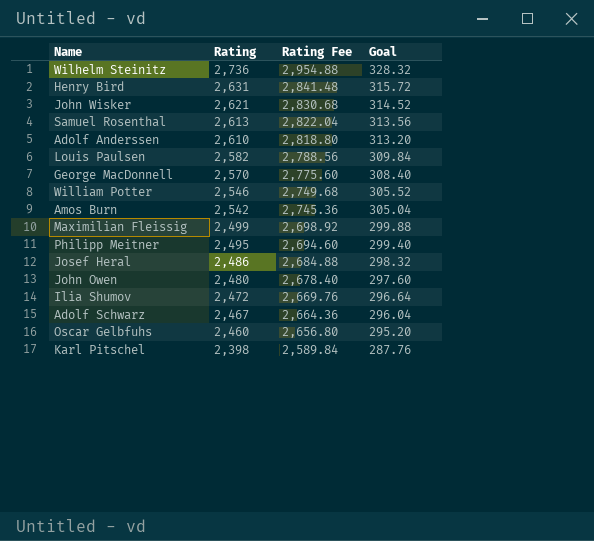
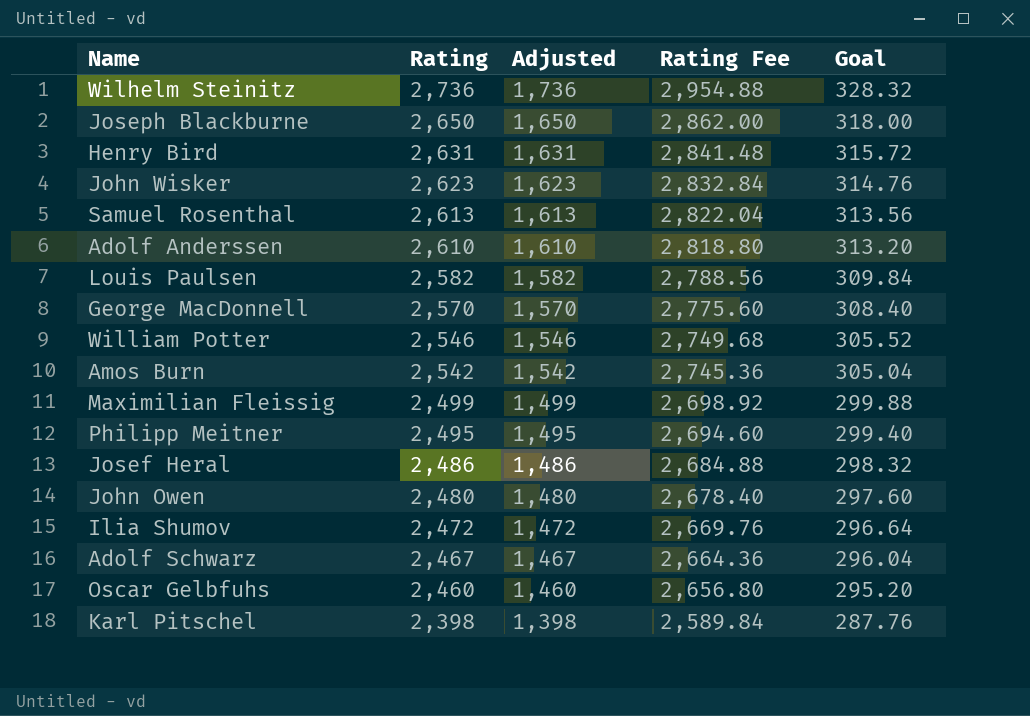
column Adjusted | formula: none -> [Rating] - 1000
row Joseph Blackburne: none -> 2,650 | 1,650 | 2,862.00 | 318.00
John Wisker | Rating: 2,621 -> 2,623
John Wisker | Rating Fee: 2,830.68 -> 2,832.84
John Wisker | Goal: 314.52 -> 314.76

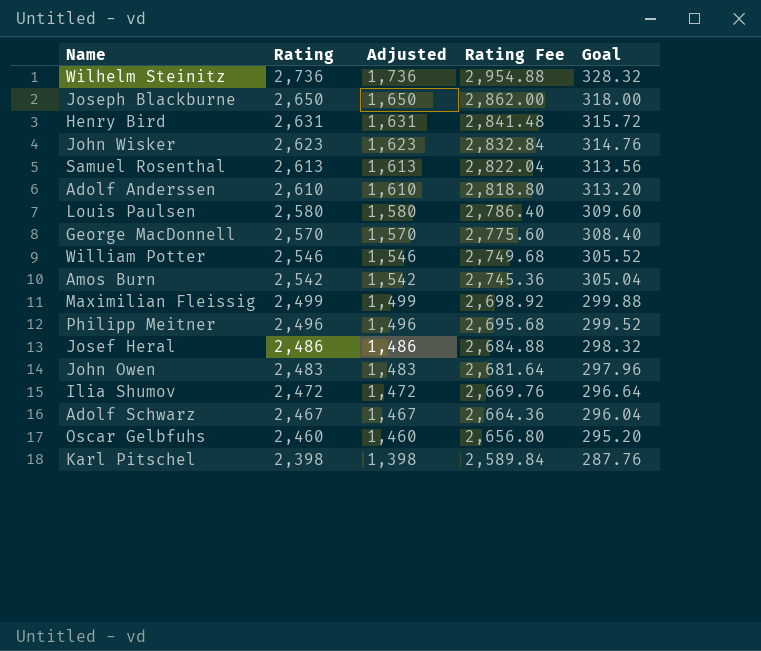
Louis Paulsen | Rating: 2,582 -> 2,580
Louis Paulsen | Adjusted: 1,582 -> 1,580
Louis Paulsen | Rating Fee: 2,788.56 -> 2,786.40
Louis Paulsen | Goal: 309.84 -> 309.60
Philipp Meitner | Rating: 2,495 -> 2,496
Philipp Meitner | Adjusted: 1,495 -> 1,496
Philipp Meitner | Rating Fee: 2,694.60 -> 2,695.68
Philipp Meitner | Goal: 299.40 -> 299.52
John Owen | Rating: 2,480 -> 2,483
John Owen | Adjusted: 1,480 -> 1,483
John Owen | Rating Fee: 2,678.40 -> 2,681.64
John Owen | Goal: 297.60 -> 297.96

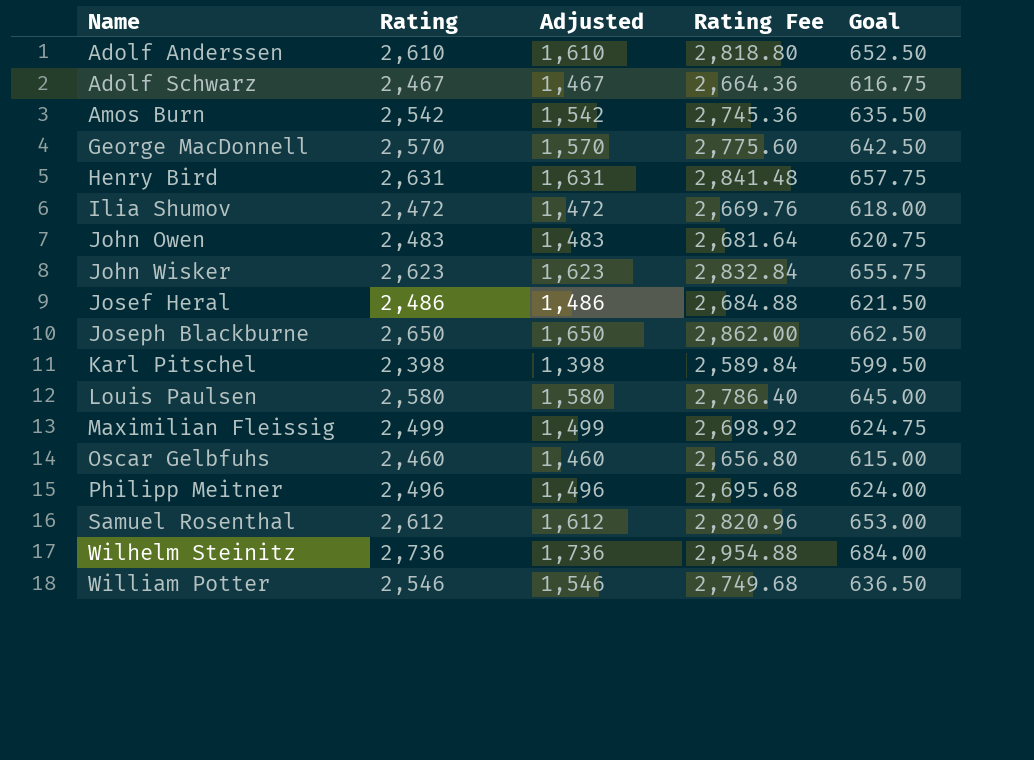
row order: Rating descending -> Name ascending
column Goal | formula: [Rating] * 0.12 -> [Rating] * 0.25
Samuel Rosenthal | Rating: 2,613 -> 2,612
Samuel Rosenthal | Adjusted: 1,613 -> 1,612
Samuel Rosenthal | Rating Fee: 2,822.04 -> 2,820.96

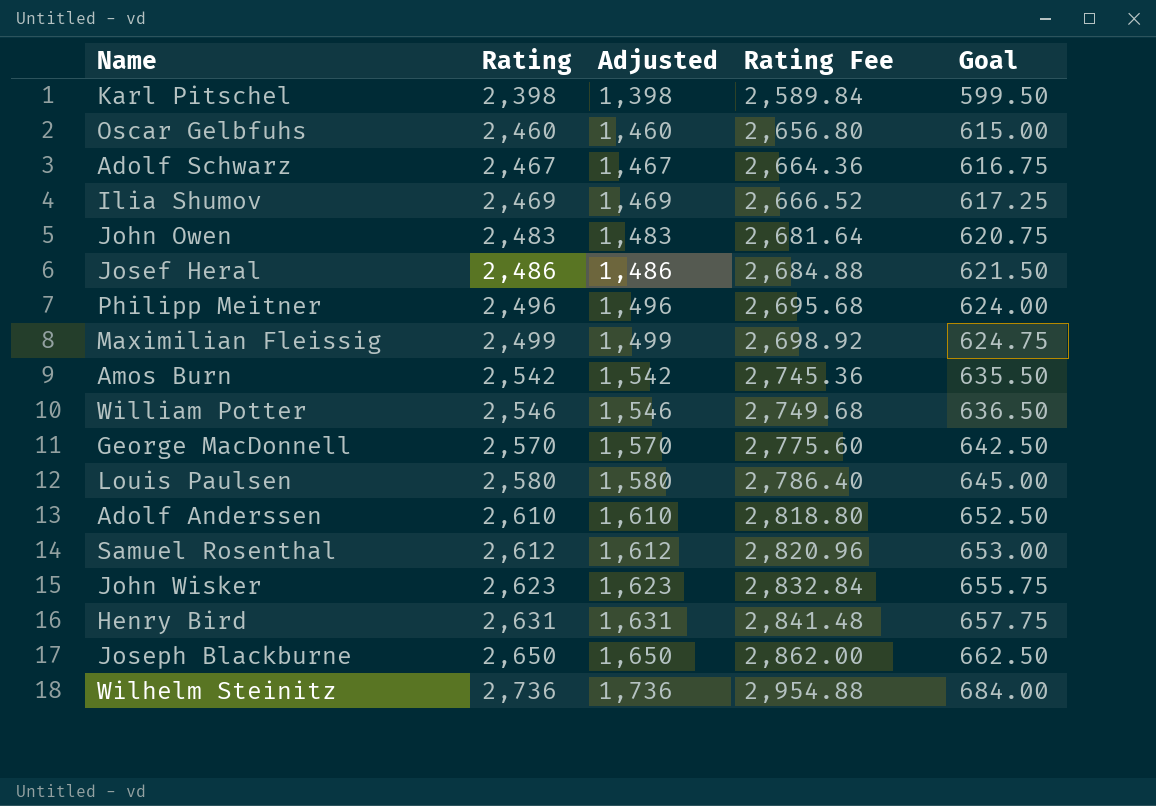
row order: Name ascending -> Rating ascending
Ilia Shumov | Rating: 2,472 -> 2,469
Ilia Shumov | Adjusted: 1,472 -> 1,469
Ilia Shumov | Rating Fee: 2,669.76 -> 2,666.52
Ilia Shumov | Goal: 618.00 -> 617.25

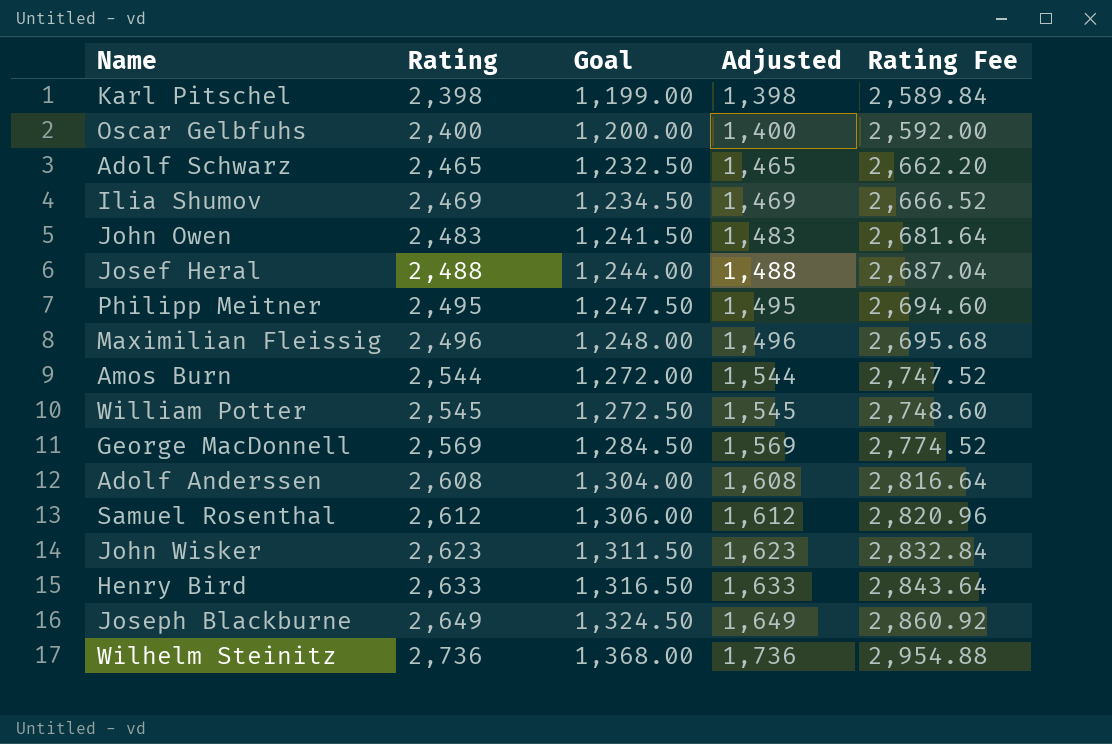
column Goal | formula: [Rating] * 0.25 -> [Rating] * 0.5
column Goal | position: 5 -> 3
row Louis Paulsen: 2,580 | 1,580 | 2,786.40 | 645.00 -> none
Oscar Gelbfuhs | Rating: 2,460 -> 2,400
Oscar Gelbfuhs | Adjusted: 1,460 -> 1,400
Oscar Gelbfuhs | Rating Fee: 2,656.80 -> 2,592.00
Adolf Schwarz | Rating: 2,467 -> 2,465
Adolf Schwarz | Adjusted: 1,467 -> 1,465
Adolf Schwarz | Rating Fee: 2,664.36 -> 2,662.20
Josef Heral | Rating: 2,486 -> 2,488
Josef Heral | Adjusted: 1,486 -> 1,488
Josef Heral | Rating Fee: 2,684.88 -> 2,687.04
Philipp Meitner | Rating: 2,496 -> 2,495
Philipp Meitner | Adjusted: 1,496 -> 1,495
Philipp Meitner | Rating Fee: 2,695.68 -> 2,694.60
Maximilian Fleissig | Rating: 2,499 -> 2,496
Maximilian Fleissig | Adjusted: 1,499 -> 1,496
Maximilian Fleissig | Rating Fee: 2,698.92 -> 2,695.68
Amos Burn | Rating: 2,542 -> 2,544
Amos Burn | Adjusted: 1,542 -> 1,544
Amos Burn | Rating Fee: 2,745.36 -> 2,747.52
William Potter | Rating: 2,546 -> 2,545
William Potter | Adjusted: 1,546 -> 1,545
William Potter | Rating Fee: 2,749.68 -> 2,748.60
George MacDonnell | Rating: 2,570 -> 2,569
George MacDonnell | Adjusted: 1,570 -> 1,569
George MacDonnell | Rating Fee: 2,775.60 -> 2,774.52
Adolf Anderssen | Rating: 2,610 -> 2,608
Adolf Anderssen | Adjusted: 1,610 -> 1,608
Adolf Anderssen | Rating Fee: 2,818.80 -> 2,816.64
Henry Bird | Rating: 2,631 -> 2,633
Henry Bird | Adjusted: 1,631 -> 1,633
Henry Bird | Rating Fee: 2,841.48 -> 2,843.64
Joseph Blackburne | Rating: 2,650 -> 2,649
Joseph Blackburne | Adjusted: 1,650 -> 1,649
Joseph Blackburne | Rating Fee: 2,862.00 -> 2,860.92

